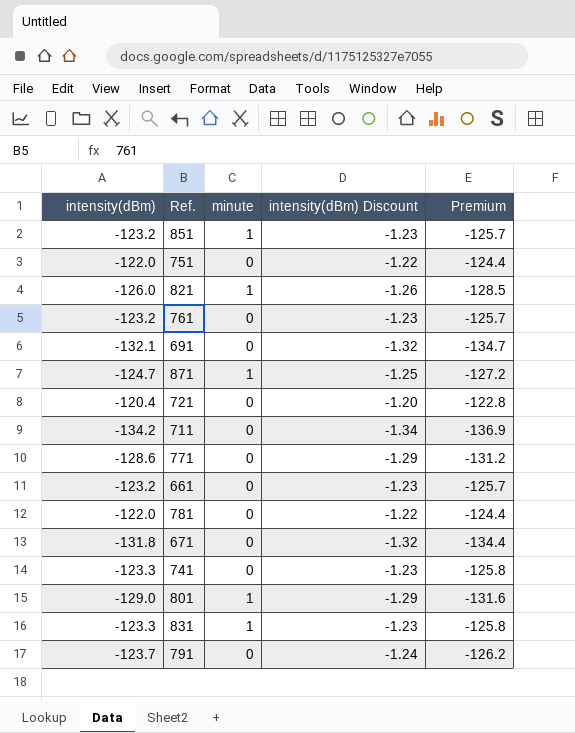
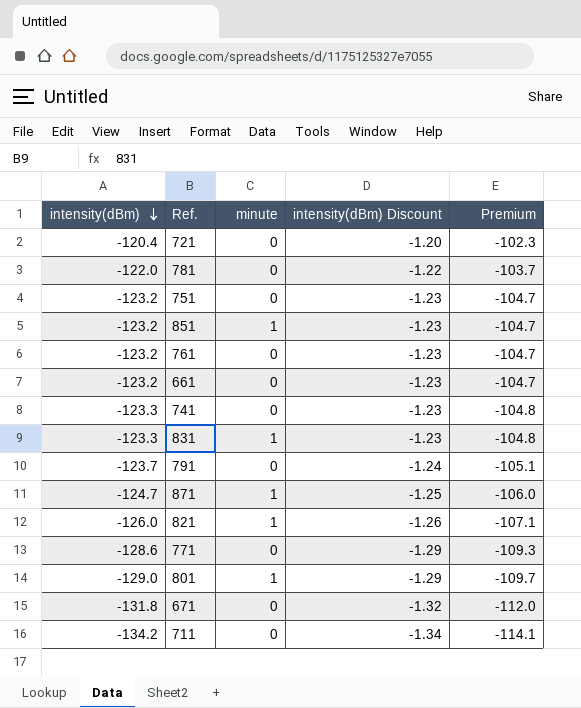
row order: none -> intensity(dBm) descending
column Premium | formula: [intensity(dBm)] * 1.02 -> [intensity(dBm)] * 0.85
row 691: -132.1 | 0 | -1.32 | -134.7 -> none
751 | intensity(dBm): -122.0 -> -123.2
751 | intensity(dBm) Discount: -1.22 -> -1.23

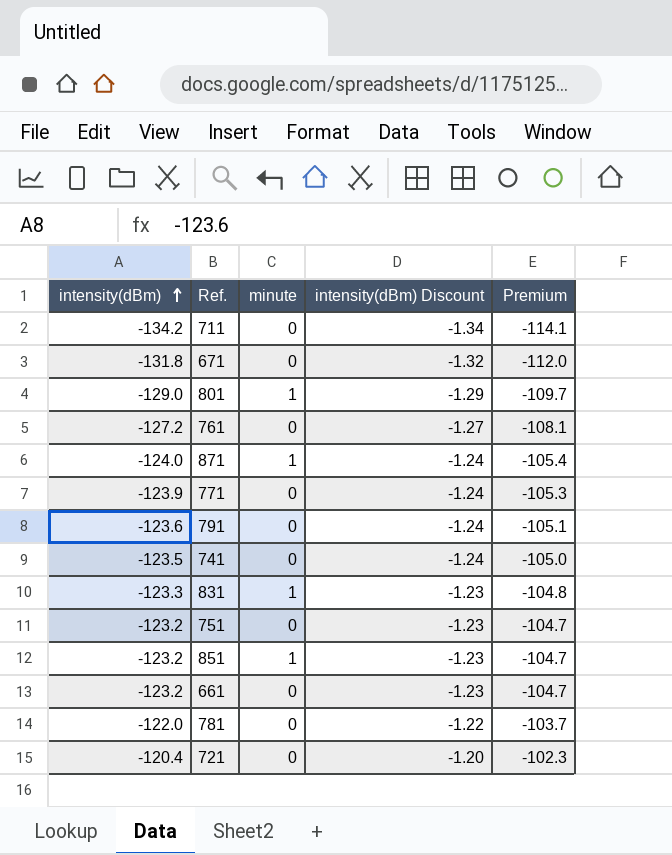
row order: intensity(dBm) descending -> intensity(dBm) ascending
row 821: -126.0 | 1 | -1.26 | -107.1 -> none
761 | intensity(dBm): -123.2 -> -127.2
761 | intensity(dBm) Discount: -1.23 -> -1.27
761 | Premium: -104.7 -> -108.1
871 | intensity(dBm): -124.7 -> -124.0
871 | intensity(dBm) Discount: -1.25 -> -1.24
871 | Premium: -106.0 -> -105.4
771 | intensity(dBm): -128.6 -> -123.9
771 | intensity(dBm) Discount: -1.29 -> -1.24
771 | Premium: -109.3 -> -105.3
791 | intensity(dBm): -123.7 -> -123.6
741 | intensity(dBm): -123.3 -> -123.5
741 | intensity(dBm) Discount: -1.23 -> -1.24
741 | Premium: -104.8 -> -105.0

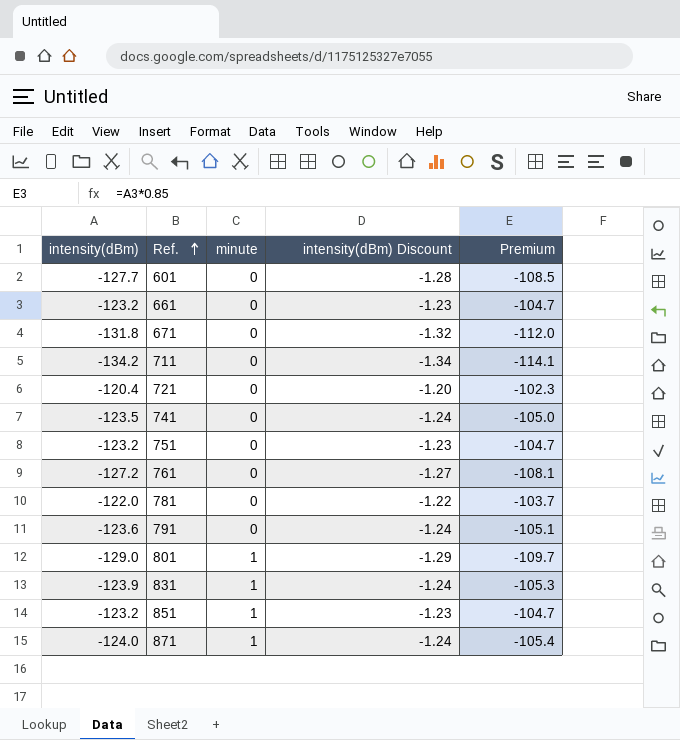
row order: intensity(dBm) ascending -> Ref. ascending
row 771: -123.9 | 0 | -1.24 | -105.3 -> none
row 601: none -> -127.7 | 0 | -1.28 | -108.5
831 | intensity(dBm): -123.3 -> -123.9
831 | intensity(dBm) Discount: -1.23 -> -1.24
831 | Premium: -104.8 -> -105.3

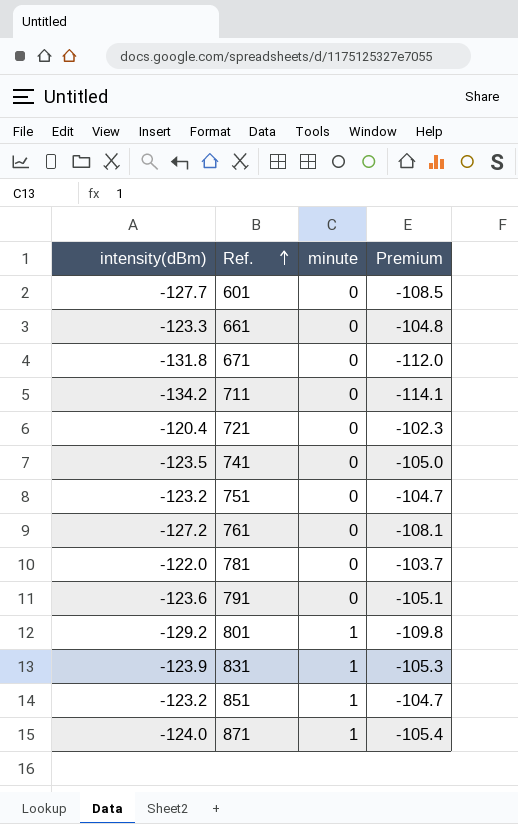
column intensity(dBm) Discount | formula: [intensity(dBm)] * 0.01 -> none
661 | intensity(dBm): -123.2 -> -123.3
661 | Premium: -104.7 -> -104.8
801 | intensity(dBm): -129.0 -> -129.2
801 | Premium: -109.7 -> -109.8

